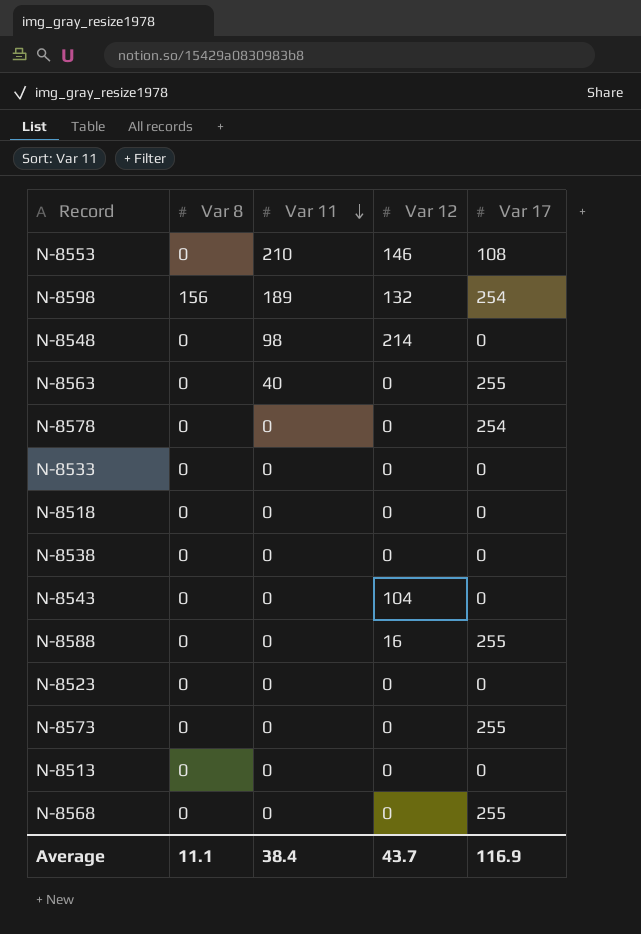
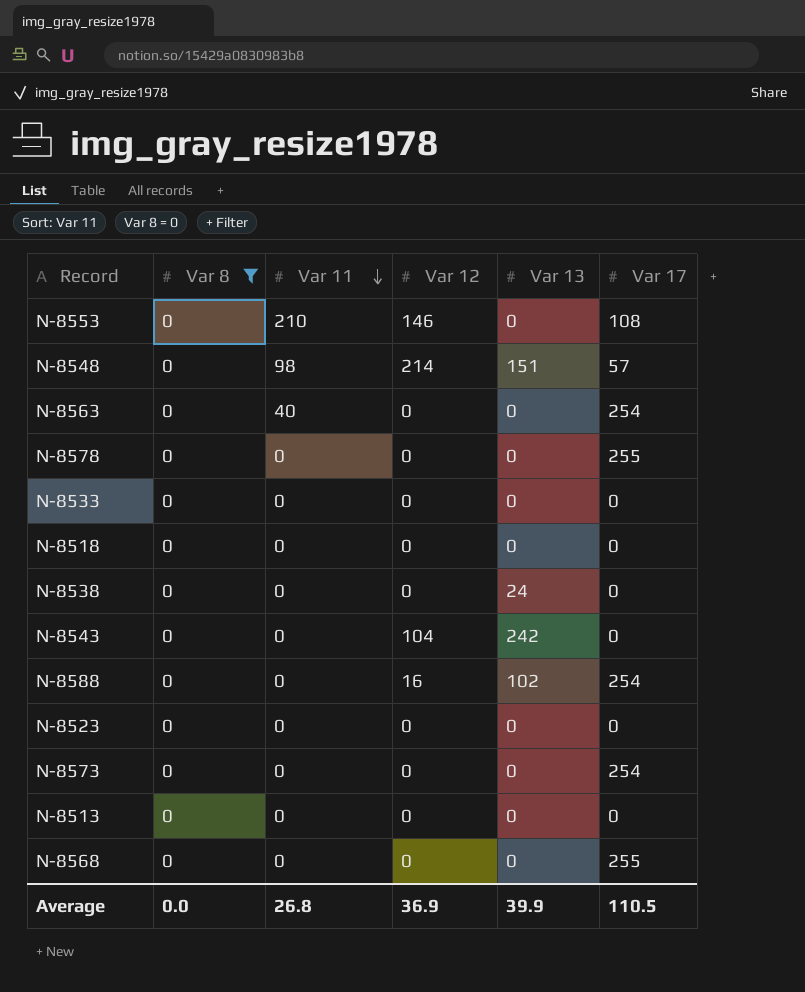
filter: none -> Var 8 = 0
column Var 13 | position: none -> 5
N-8548 | Var 17: 0 -> 57
N-8563 | Var 17: 255 -> 254
N-8578 | Var 17: 254 -> 255
N-8588 | Var 17: 255 -> 254
N-8573 | Var 17: 255 -> 254
Average | Var 8: 11.1 -> 0.0
Average | Var 11: 38.4 -> 26.8
Average | Var 12: 43.7 -> 36.9
Average | Var 17: 116.9 -> 110.5

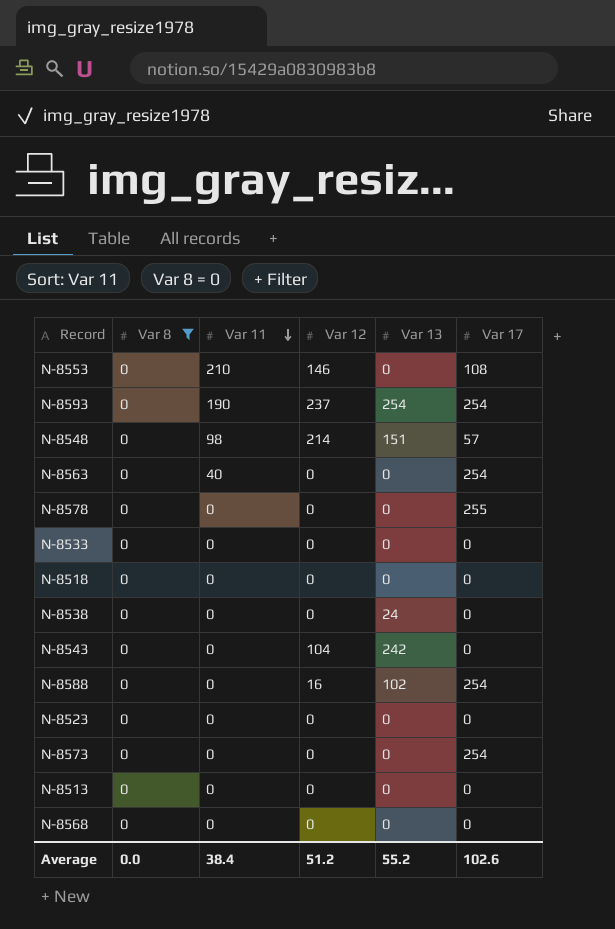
row N-8593: none -> 0 | 190 | 237 | 254 | 254
N-8568 | Var 17: 255 -> 0
Average | Var 11: 26.8 -> 38.4
Average | Var 12: 36.9 -> 51.2
Average | Var 13: 39.9 -> 55.2
Average | Var 17: 110.5 -> 102.6

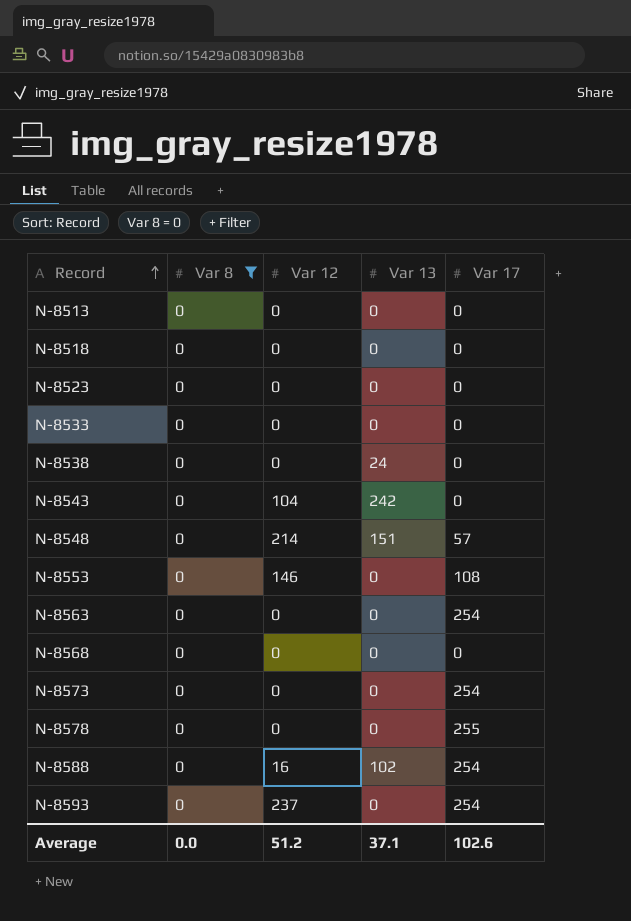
row order: Var 11 descending -> Record ascending
column Var 11 | position: 3 -> none
N-8593 | Var 13: 254 -> 0
Average | Var 13: 55.2 -> 37.1

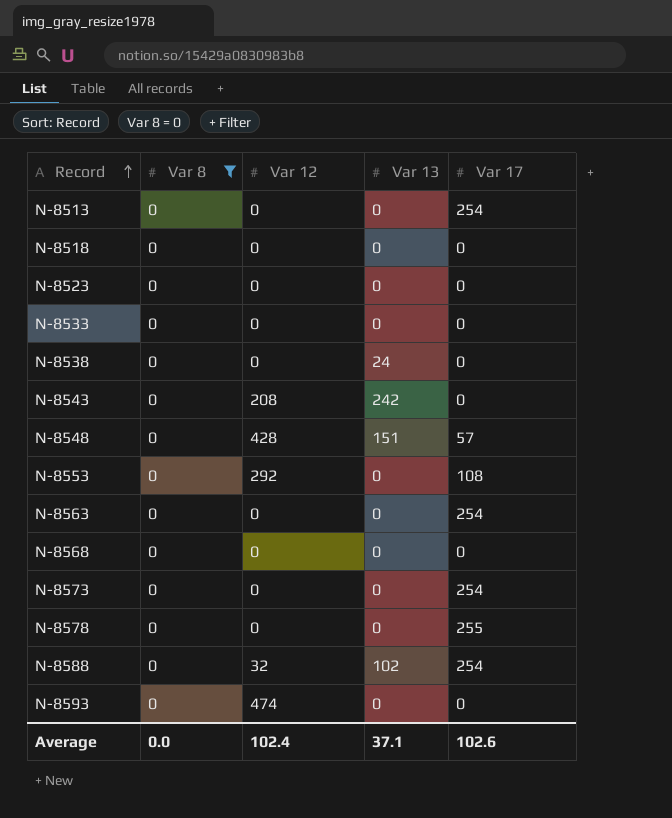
N-8513 | Var 17: 0 -> 254
N-8543 | Var 12: 104 -> 208
N-8548 | Var 12: 214 -> 428
N-8553 | Var 12: 146 -> 292
N-8588 | Var 12: 16 -> 32
N-8593 | Var 12: 237 -> 474
N-8593 | Var 17: 254 -> 0
Average | Var 12: 51.2 -> 102.4

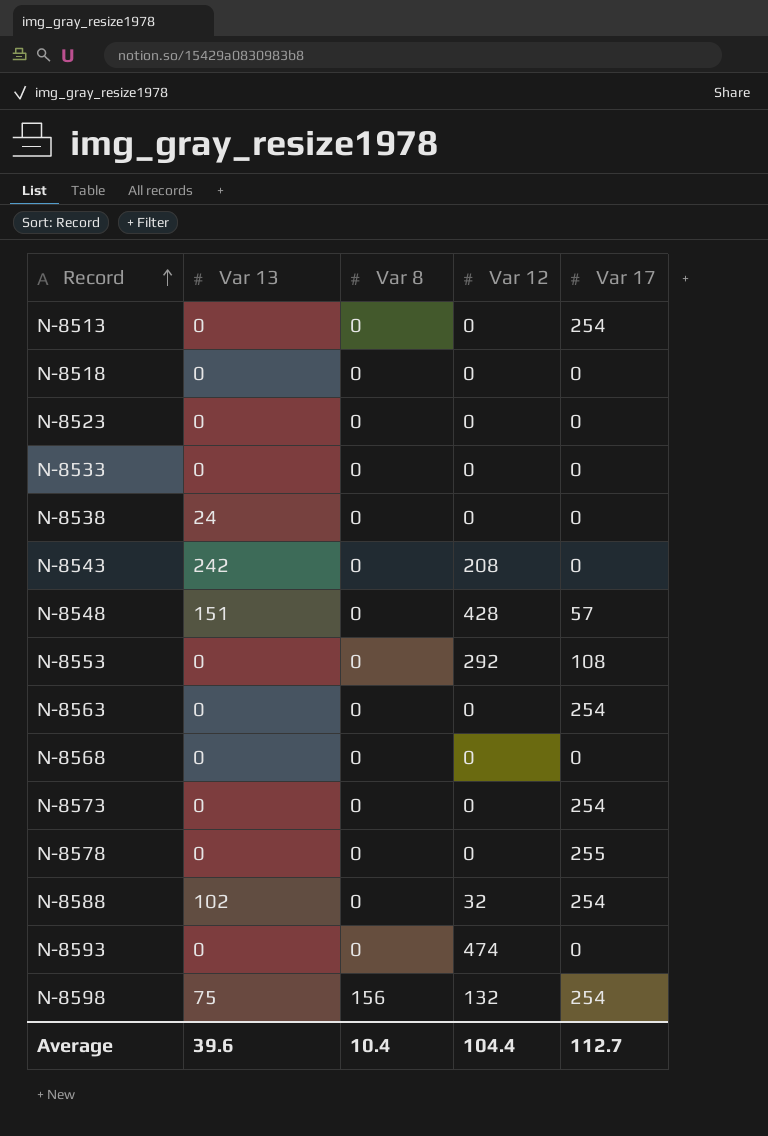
filter: Var 8 = 0 -> none
column Var 13 | position: 4 -> 2
Average | Var 13: 37.1 -> 39.6
Average | Var 8: 0.0 -> 10.4
Average | Var 12: 102.4 -> 104.4
Average | Var 17: 102.6 -> 112.7

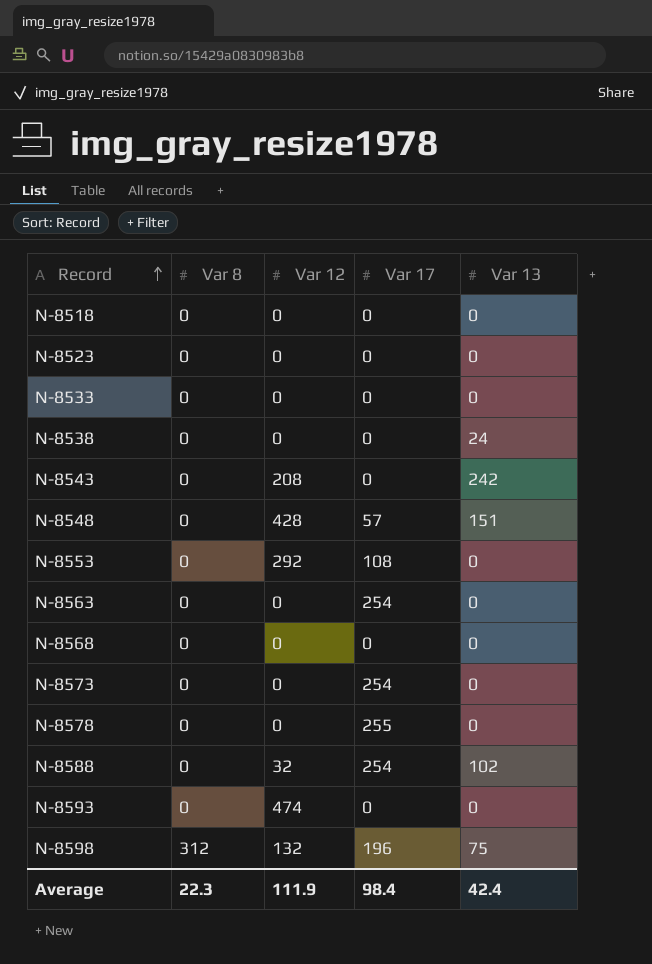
column Var 13 | position: 2 -> 5
row N-8513: 0 | 0 | 0 | 254 -> none
N-8598 | Var 8: 156 -> 312
N-8598 | Var 17: 254 -> 196
Average | Var 8: 10.4 -> 22.3
Average | Var 12: 104.4 -> 111.9
Average | Var 17: 112.7 -> 98.4
Average | Var 13: 39.6 -> 42.4

